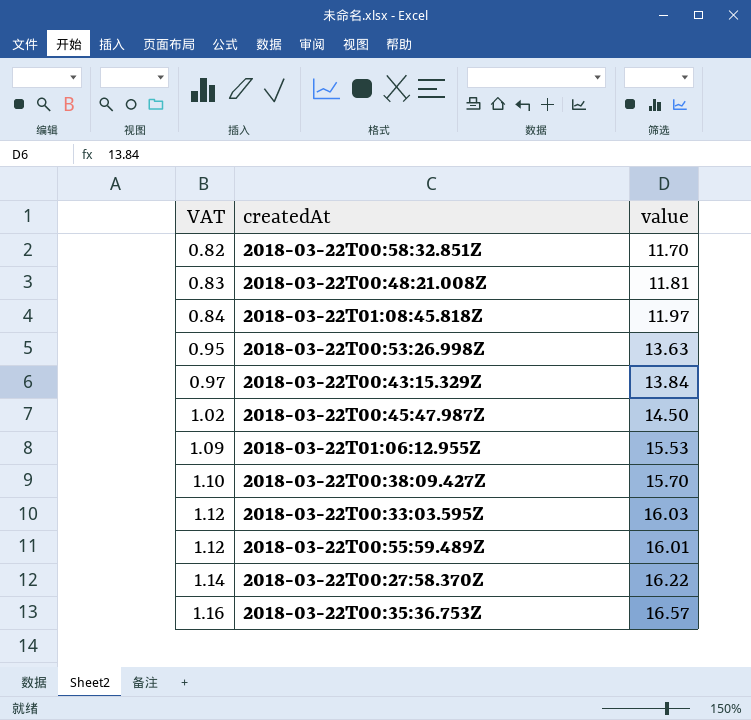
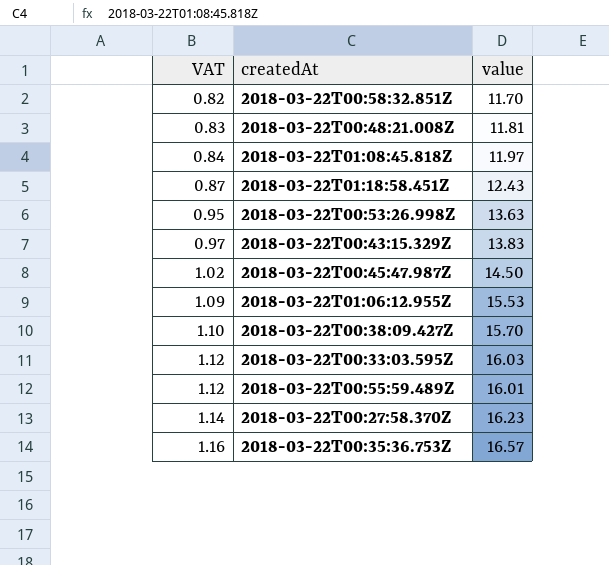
row 2018-03-22T01:18:58.451Z: none -> 0.87 | 12.43
2018-03-22T00:43:15.329Z | value: 13.84 -> 13.83
2018-03-22T00:27:58.370Z | value: 16.22 -> 16.23

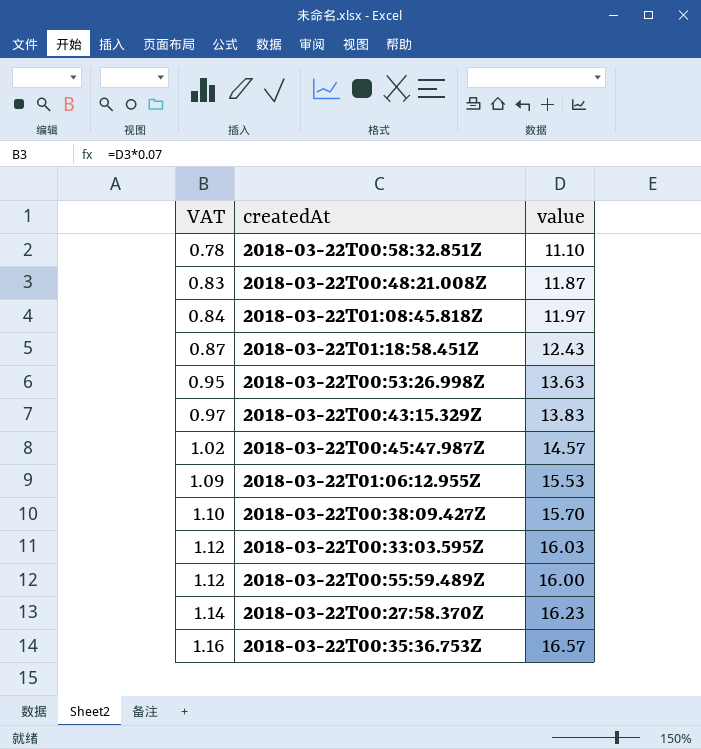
2018-03-22T00:58:32.851Z | VAT: 0.82 -> 0.78
2018-03-22T00:58:32.851Z | value: 11.70 -> 11.10
2018-03-22T00:48:21.008Z | value: 11.81 -> 11.87
2018-03-22T00:45:47.987Z | value: 14.50 -> 14.57
2018-03-22T00:55:59.489Z | value: 16.01 -> 16.00

